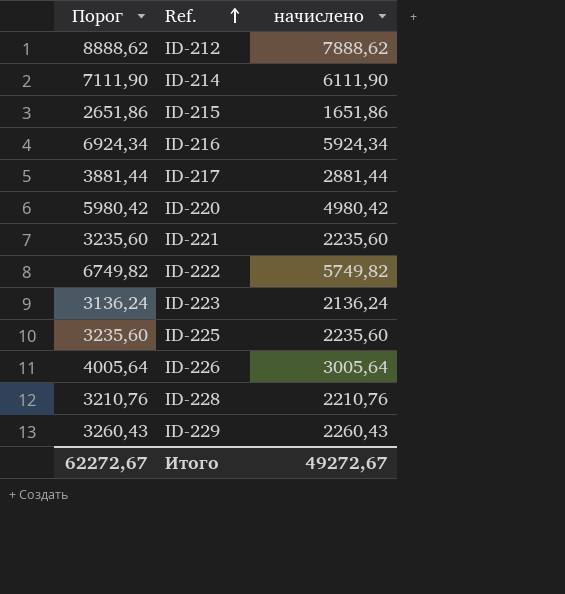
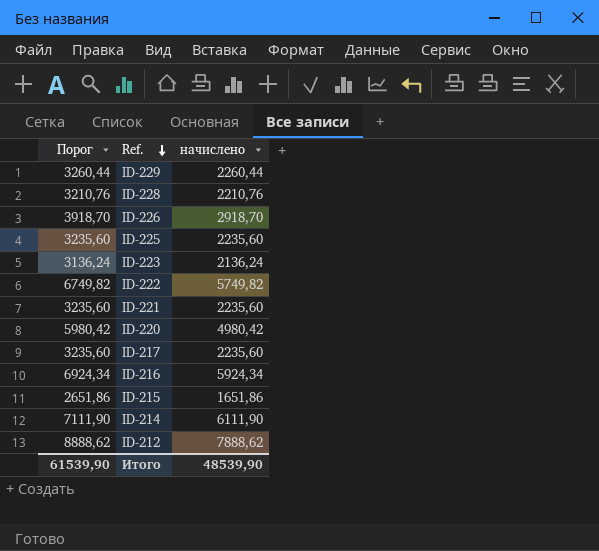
row order: Ref. ascending -> Ref. descending
ID-229 | Порог: 3260,43 -> 3260,44
ID-229 | начислено: 2260,43 -> 2260,44
ID-226 | Порог: 4005,64 -> 3918,70
ID-226 | начислено: 3005,64 -> 2918,70
ID-217 | Порог: 3881,44 -> 3235,60
ID-217 | начислено: 2881,44 -> 2235,60
Итого | Порог: 62272,67 -> 61539,90
Итого | начислено: 49272,67 -> 48539,90

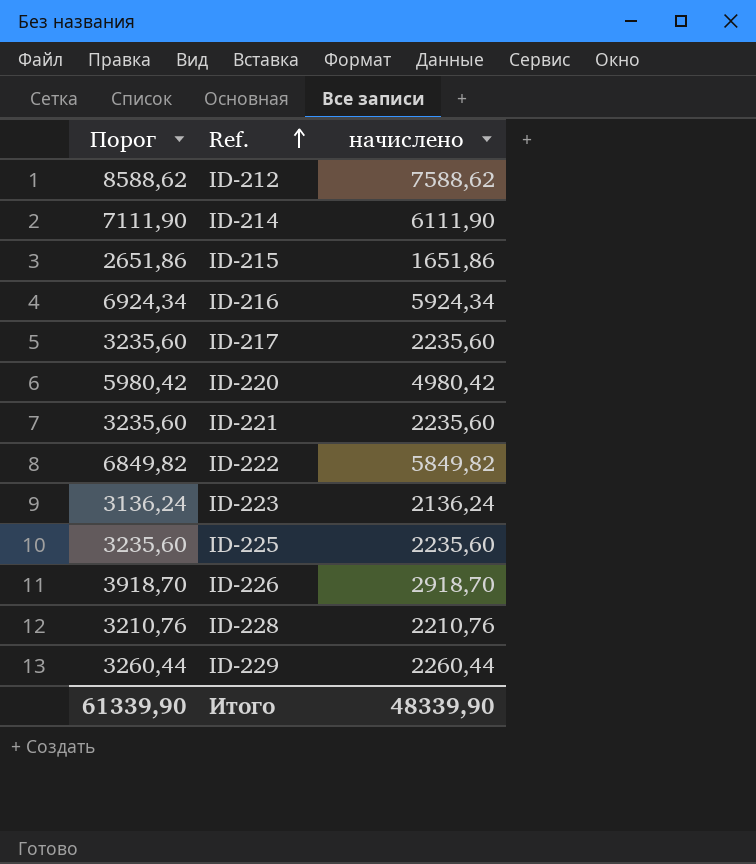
row order: Ref. descending -> Ref. ascending
ID-212 | Порог: 8888,62 -> 8588,62
ID-212 | начислено: 7888,62 -> 7588,62
ID-222 | Порог: 6749,82 -> 6849,82
ID-222 | начислено: 5749,82 -> 5849,82
Итого | Порог: 61539,90 -> 61339,90
Итого | начислено: 48539,90 -> 48339,90

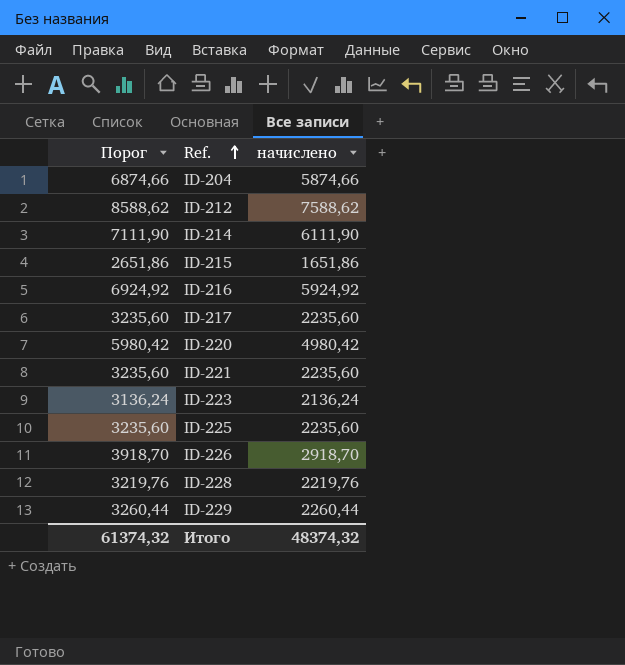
row ID-222: 6849,82 | 5849,82 -> none
row ID-204: none -> 6874,66 | 5874,66
ID-216 | Порог: 6924,34 -> 6924,92
ID-216 | начислено: 5924,34 -> 5924,92
ID-228 | Порог: 3210,76 -> 3219,76
ID-228 | начислено: 2210,76 -> 2219,76
Итого | Порог: 61339,90 -> 61374,32
Итого | начислено: 48339,90 -> 48374,32

